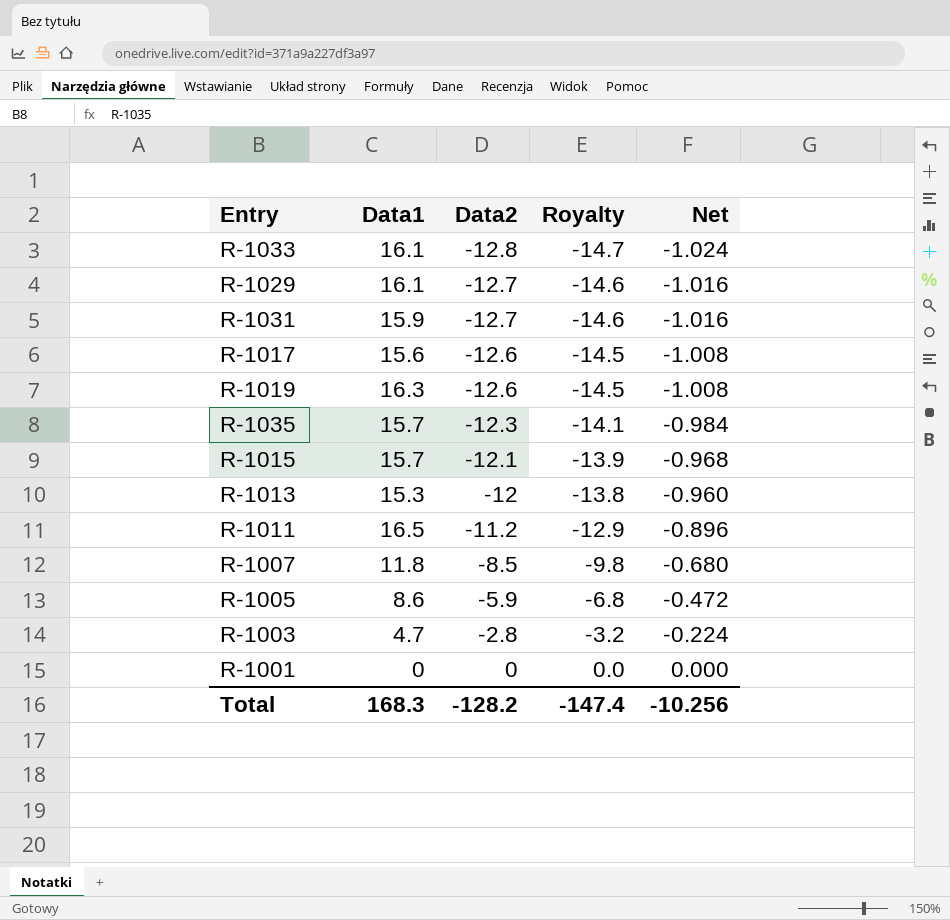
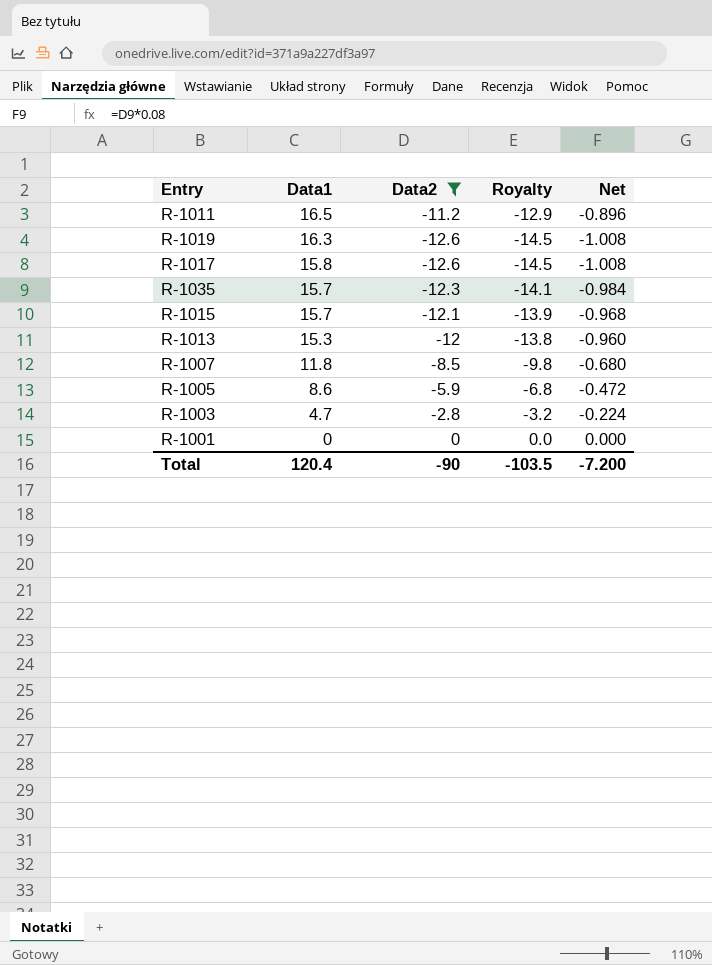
filter: none -> Data2 >= -12.6
row order: Data2 ascending -> Data1 descending
R-1017 | Data1: 15.6 -> 15.8
Total | Data1: 168.3 -> 120.4
Total | Data2: -128.2 -> -90
Total | Royalty: -147.4 -> -103.5
Total | Net: -10.256 -> -7.200

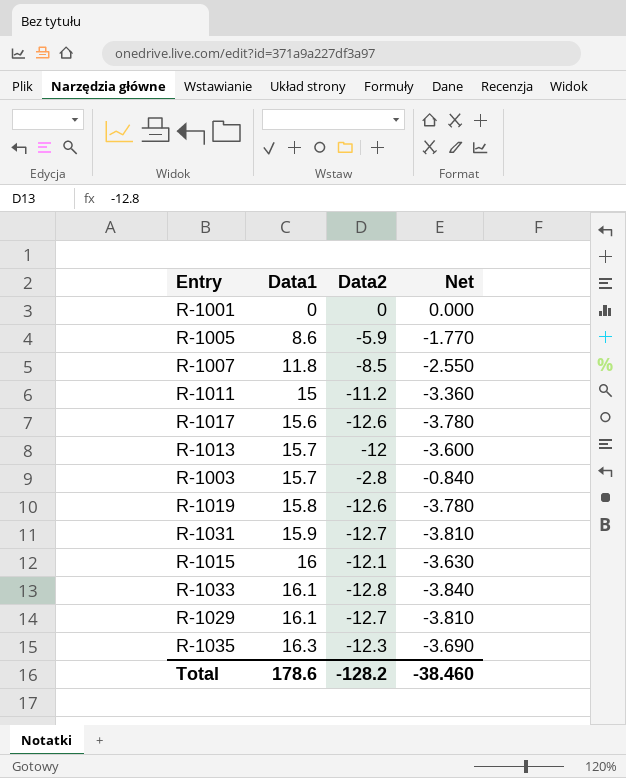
filter: Data2 >= -12.6 -> none
row order: Data1 descending -> Data1 ascending
column Royalty | formula: [Data2] * 1.15 -> none
column Net | formula: [Data2] * 0.08 -> [Data2] * 0.3
R-1011 | Data1: 16.5 -> 15
R-1017 | Data1: 15.8 -> 15.6
R-1013 | Data1: 15.3 -> 15.7
R-1003 | Data1: 4.7 -> 15.7
R-1019 | Data1: 16.3 -> 15.8
R-1015 | Data1: 15.7 -> 16
R-1035 | Data1: 15.7 -> 16.3
Total | Data1: 120.4 -> 178.6
Total | Data2: -90 -> -128.2
Total | Net: -7.200 -> -38.460

